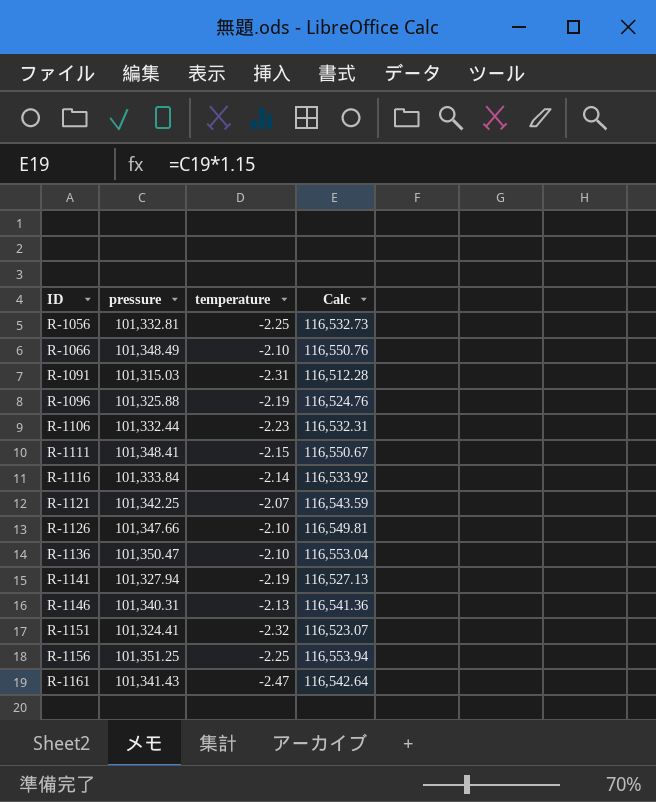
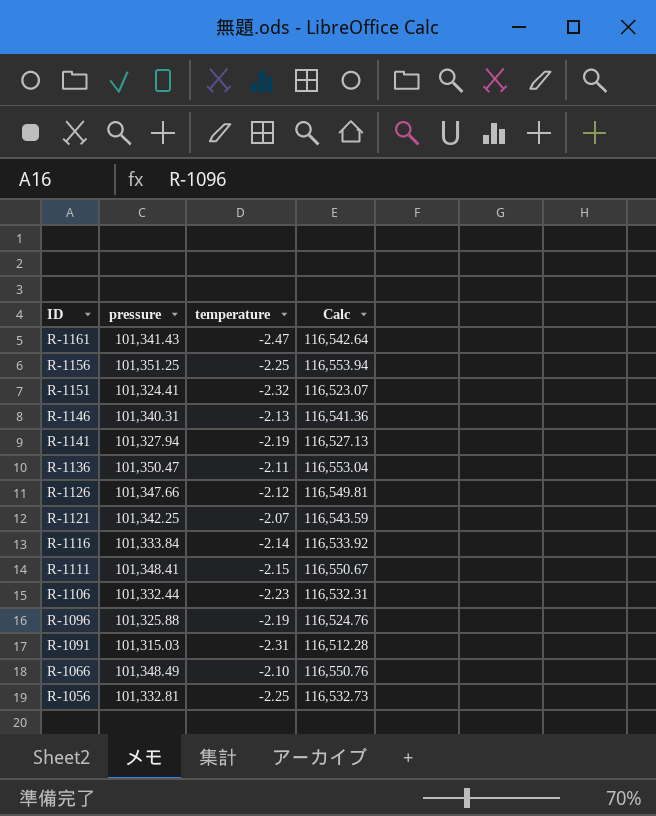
row order: ID ascending -> ID descending
R-1136 | temperature: -2.10 -> -2.11
R-1126 | temperature: -2.10 -> -2.12

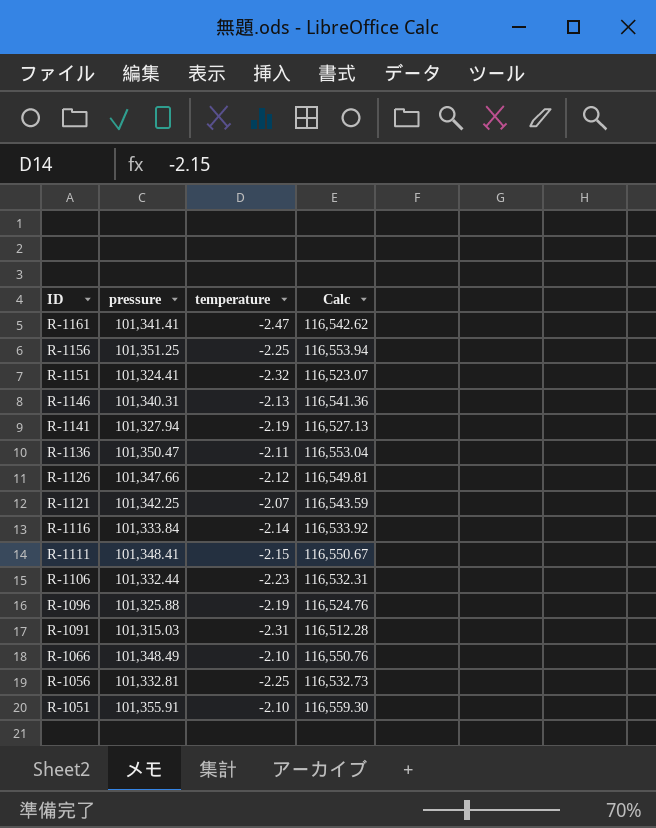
R-1161 | pressure: 101,341.43 -> 101,341.41
R-1161 | Calc: 116,542.64 -> 116,542.62
row R-1051: none -> 101,355.91 | -2.10 | 116,559.30

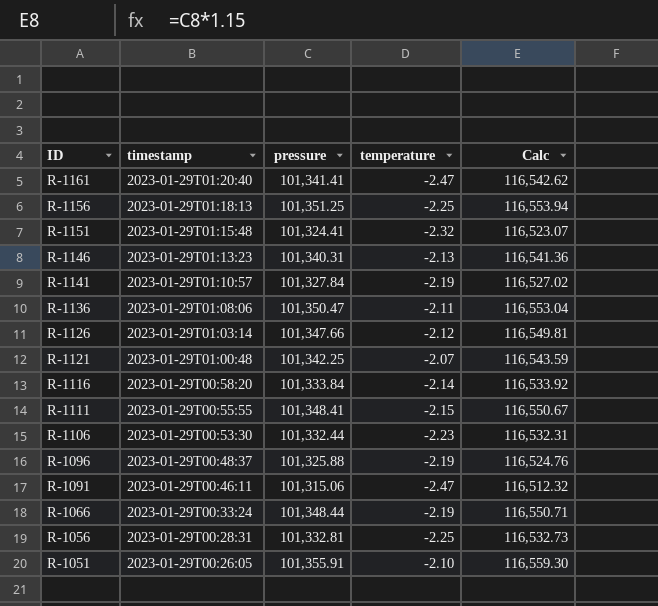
column timestamp | position: none -> 2
R-1141 | pressure: 101,327.94 -> 101,327.84
R-1141 | Calc: 116,527.13 -> 116,527.02
R-1091 | pressure: 101,315.03 -> 101,315.06
R-1091 | temperature: -2.31 -> -2.47
R-1091 | Calc: 116,512.28 -> 116,512.32
R-1066 | pressure: 101,348.49 -> 101,348.44
R-1066 | temperature: -2.10 -> -2.19
R-1066 | Calc: 116,550.76 -> 116,550.71

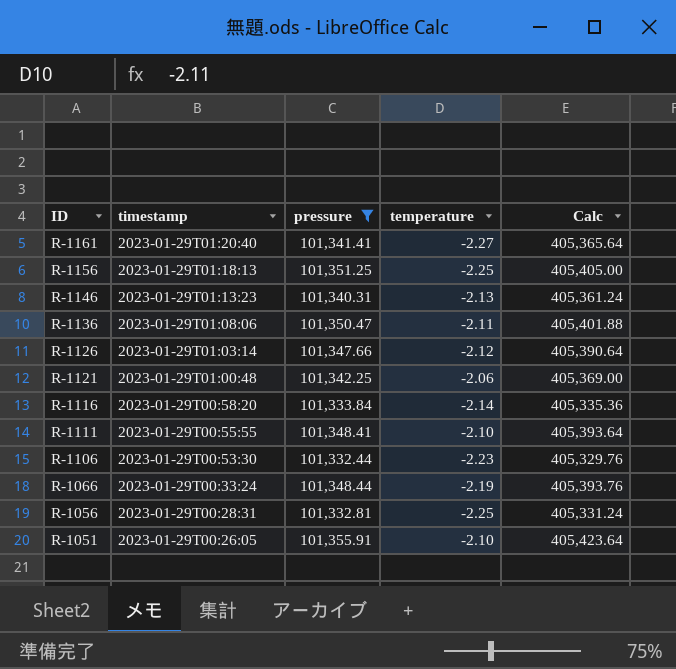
filter: none -> pressure >= 101,332.44
column Calc | formula: [pressure] * 1.15 -> [pressure] * 4
R-1161 | temperature: -2.47 -> -2.27
R-1121 | temperature: -2.07 -> -2.06
R-1111 | temperature: -2.15 -> -2.10

